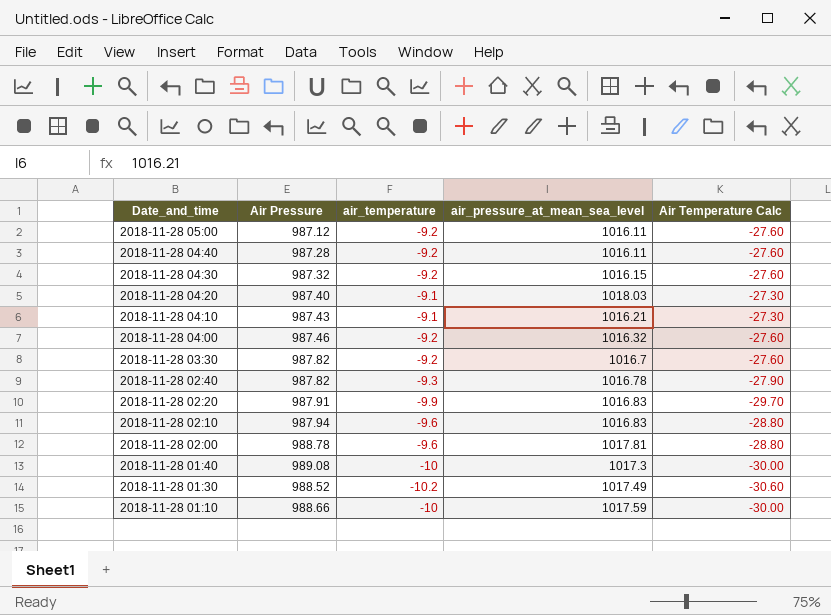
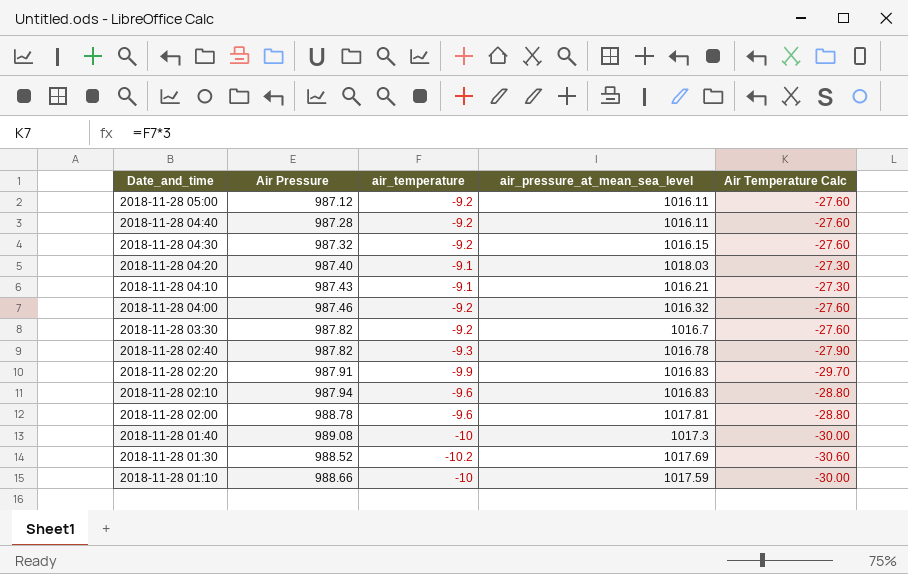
2018-11-28 01:30 | air_pressure_at_mean_sea_level: 1017.49 -> 1017.69

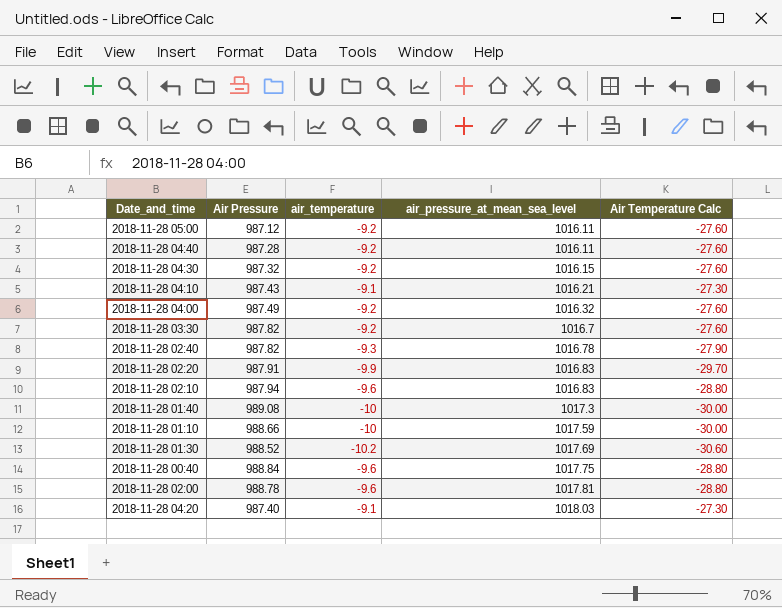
row order: Date_and_time descending -> air_pressure_at_mean_sea_level ascending
2018-11-28 04:00 | Air Pressure: 987.46 -> 987.49
row 2018-11-28 00:40: none -> 988.84 | -9.6 | 1017.75 | -28.80

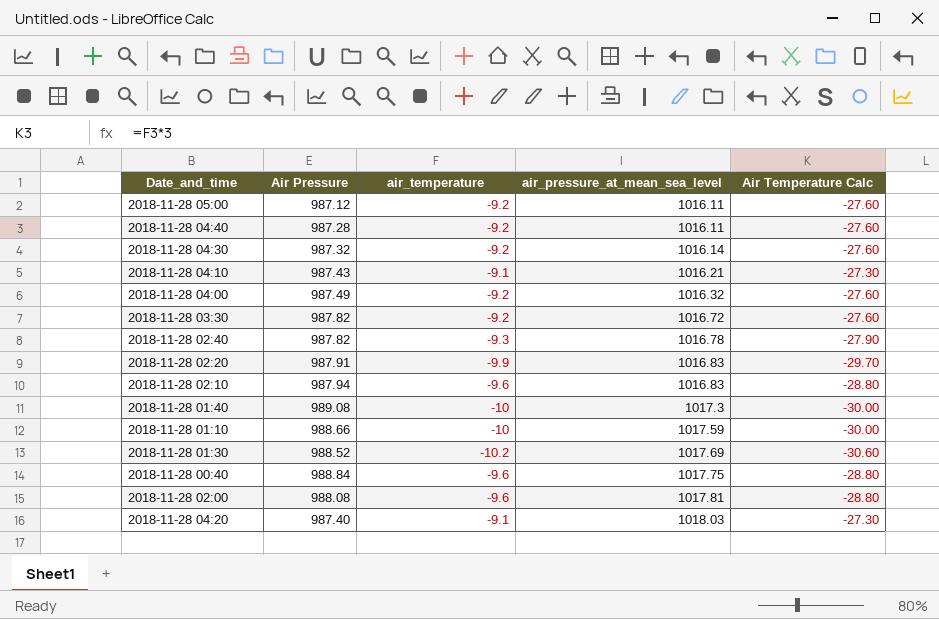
2018-11-28 04:30 | air_pressure_at_mean_sea_level: 1016.15 -> 1016.14
2018-11-28 03:30 | air_pressure_at_mean_sea_level: 1016.7 -> 1016.72
2018-11-28 02:00 | Air Pressure: 988.78 -> 988.08

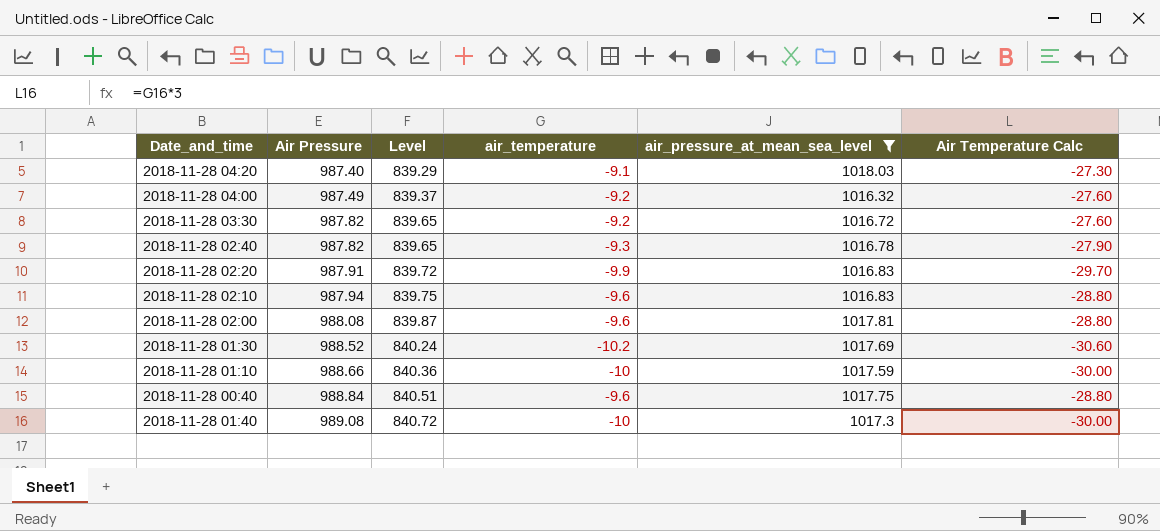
filter: none -> air_pressure_at_mean_sea_level >= 1016.32
row order: air_pressure_at_mean_sea_level ascending -> Air Pressure ascending
column Level | formula: none -> [Air Pressure] * 0.85

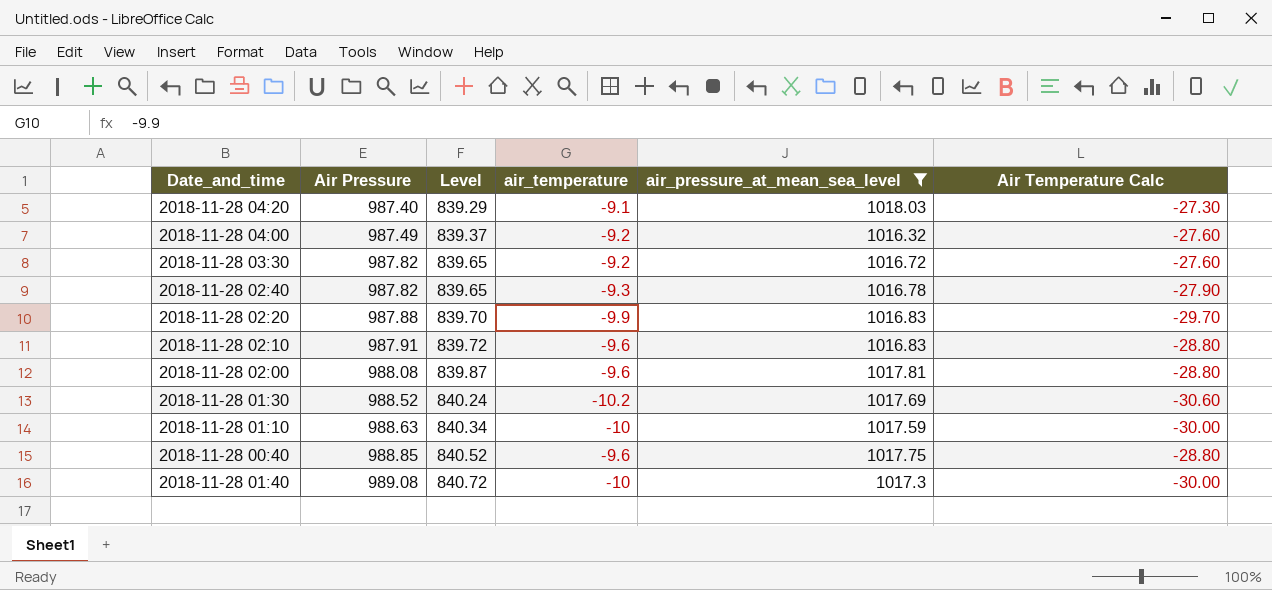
2018-11-28 02:20 | Air Pressure: 987.91 -> 987.88
2018-11-28 02:20 | Level: 839.72 -> 839.70
2018-11-28 02:10 | Air Pressure: 987.94 -> 987.91
2018-11-28 02:10 | Level: 839.75 -> 839.72
2018-11-28 01:10 | Air Pressure: 988.66 -> 988.63
2018-11-28 01:10 | Level: 840.36 -> 840.34
2018-11-28 00:40 | Air Pressure: 988.84 -> 988.85
2018-11-28 00:40 | Level: 840.51 -> 840.52

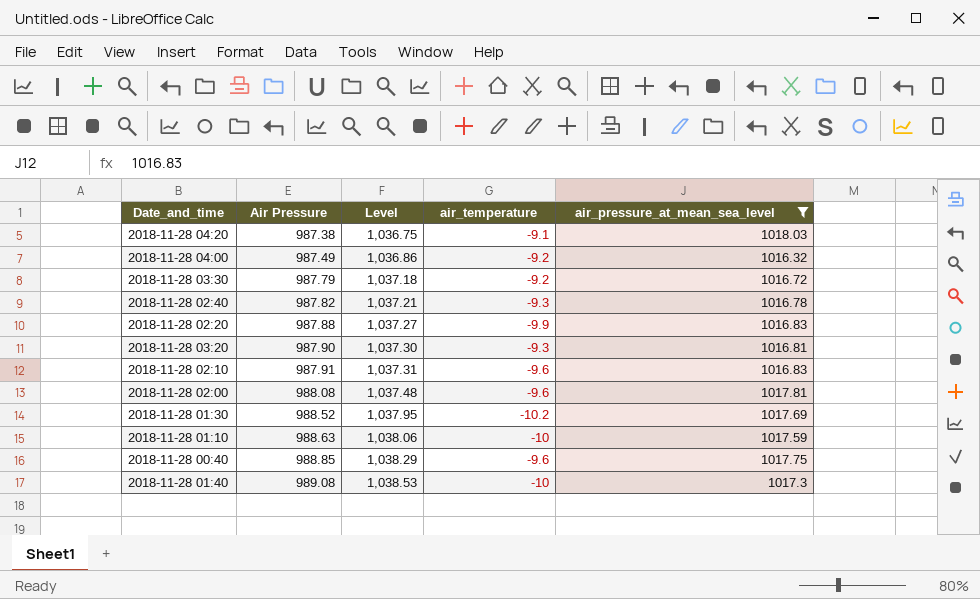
column Air Temperature Calc | formula: [air_temperature] * 3 -> none
column Level | formula: [Air Pressure] * 0.85 -> [Air Pressure] * 1.05
2018-11-28 04:20 | Air Pressure: 987.40 -> 987.38
2018-11-28 03:30 | Air Pressure: 987.82 -> 987.79
row 2018-11-28 03:20: none -> 987.90 | 1,037.30 | -9.3 | 1016.81

